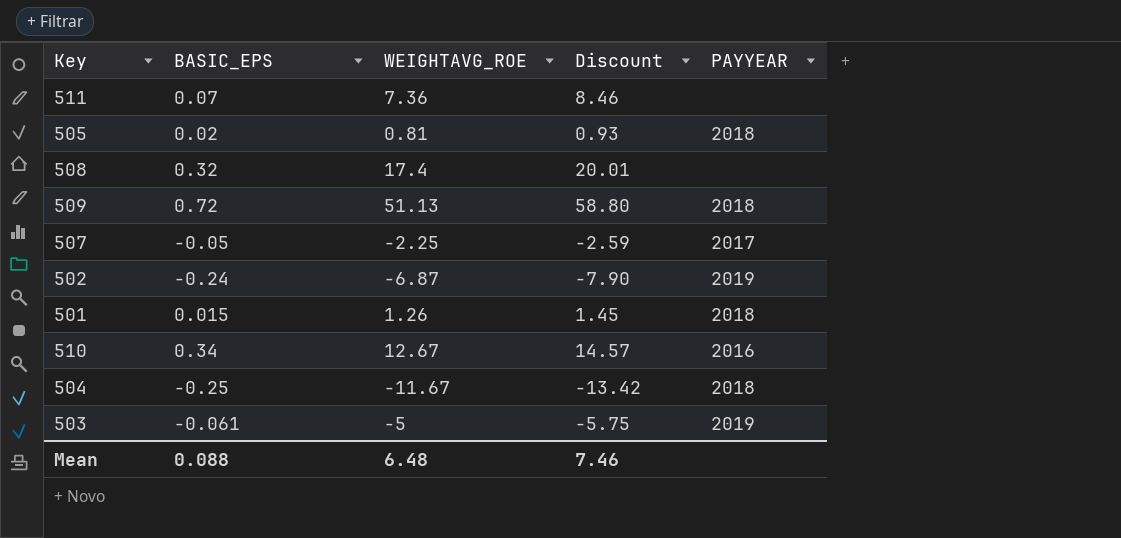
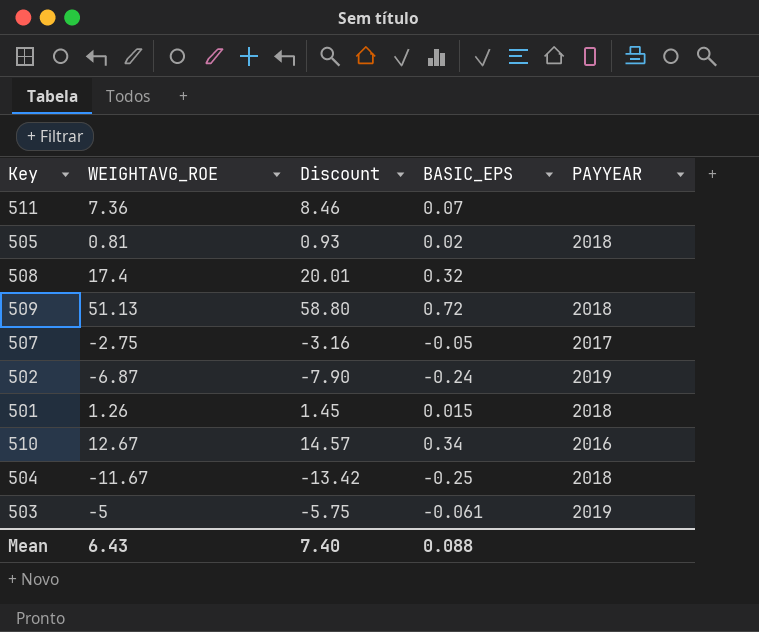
column BASIC_EPS | position: 2 -> 4
507 | WEIGHTAVG_ROE: -2.25 -> -2.75
507 | Discount: -2.59 -> -3.16
Mean | WEIGHTAVG_ROE: 6.48 -> 6.43
Mean | Discount: 7.46 -> 7.40

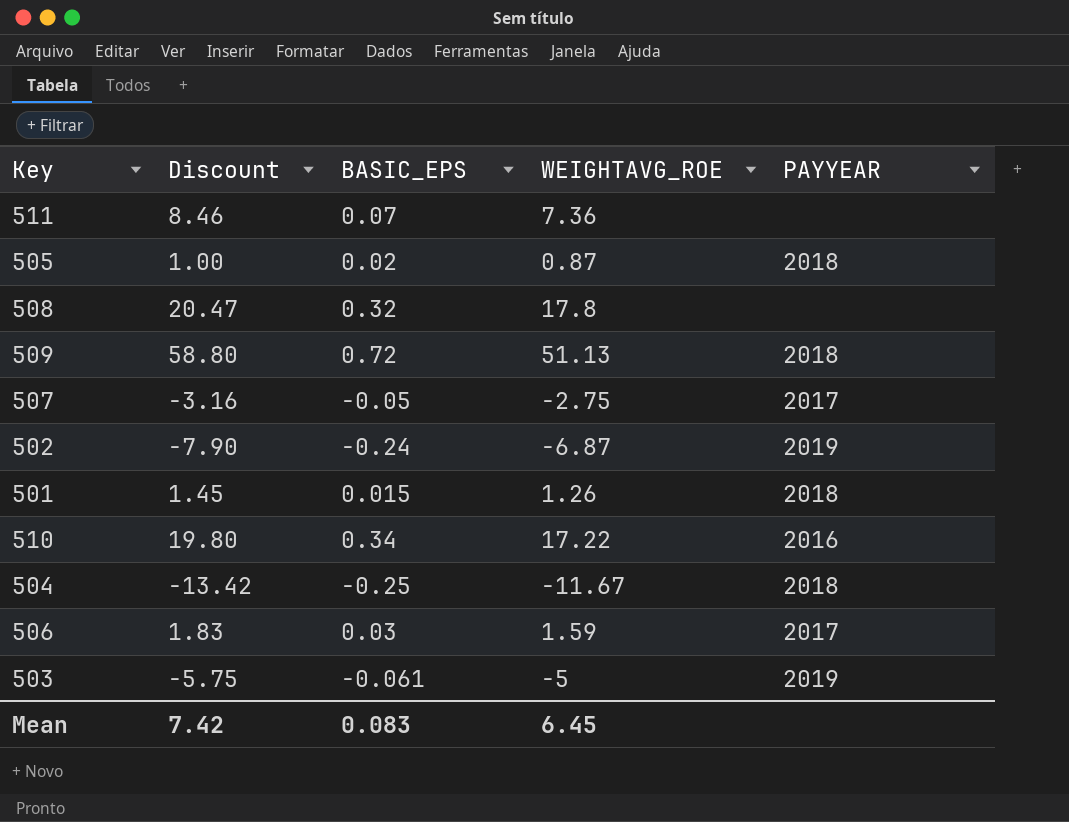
column WEIGHTAVG_ROE | position: 2 -> 4
505 | Discount: 0.93 -> 1.00
505 | WEIGHTAVG_ROE: 0.81 -> 0.87
508 | Discount: 20.01 -> 20.47
508 | WEIGHTAVG_ROE: 17.4 -> 17.8
510 | Discount: 14.57 -> 19.80
510 | WEIGHTAVG_ROE: 12.67 -> 17.22
row 506: none -> 1.83 | 0.03 | 1.59 | 2017
Mean | Discount: 7.40 -> 7.42
Mean | BASIC_EPS: 0.088 -> 0.083
Mean | WEIGHTAVG_ROE: 6.43 -> 6.45

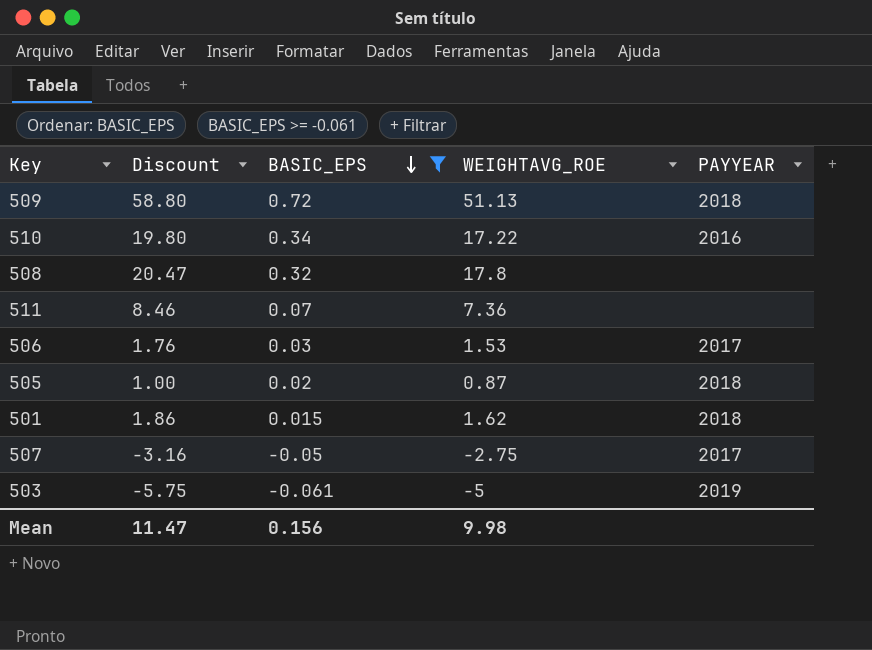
filter: none -> BASIC_EPS >= -0.061
row order: none -> BASIC_EPS descending
506 | Discount: 1.83 -> 1.76
506 | WEIGHTAVG_ROE: 1.59 -> 1.53
501 | Discount: 1.45 -> 1.86
501 | WEIGHTAVG_ROE: 1.26 -> 1.62
Mean | Discount: 7.42 -> 11.47
Mean | BASIC_EPS: 0.083 -> 0.156
Mean | WEIGHTAVG_ROE: 6.45 -> 9.98

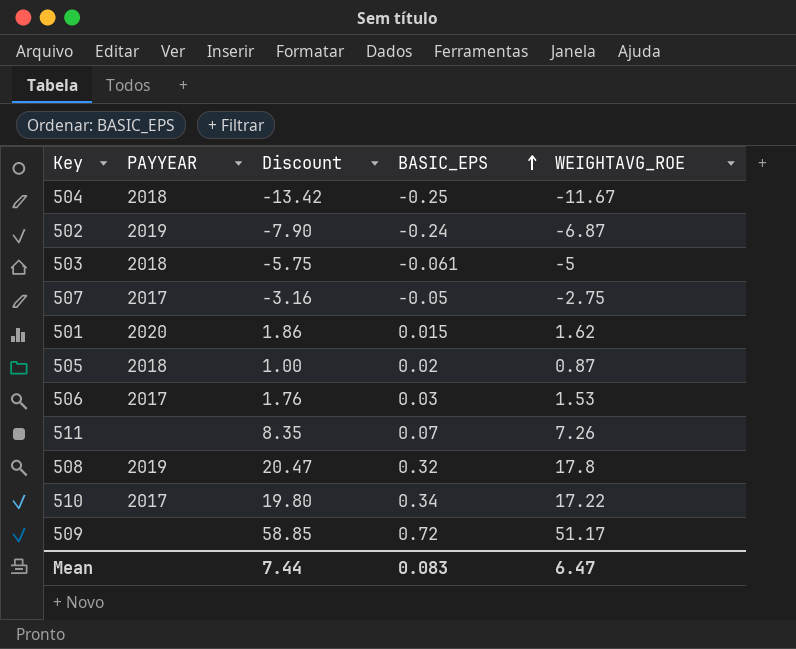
filter: BASIC_EPS >= -0.061 -> none
row order: BASIC_EPS descending -> BASIC_EPS ascending
column PAYYEAR | position: 5 -> 2
503 | PAYYEAR: 2019 -> 2018
501 | PAYYEAR: 2018 -> 2020
511 | Discount: 8.46 -> 8.35
511 | WEIGHTAVG_ROE: 7.36 -> 7.26
508 | PAYYEAR: none -> 2019
510 | PAYYEAR: 2016 -> 2017
509 | PAYYEAR: 2018 -> none
509 | Discount: 58.80 -> 58.85
509 | WEIGHTAVG_ROE: 51.13 -> 51.17
Mean | Discount: 11.47 -> 7.44
Mean | BASIC_EPS: 0.156 -> 0.083
Mean | WEIGHTAVG_ROE: 9.98 -> 6.47

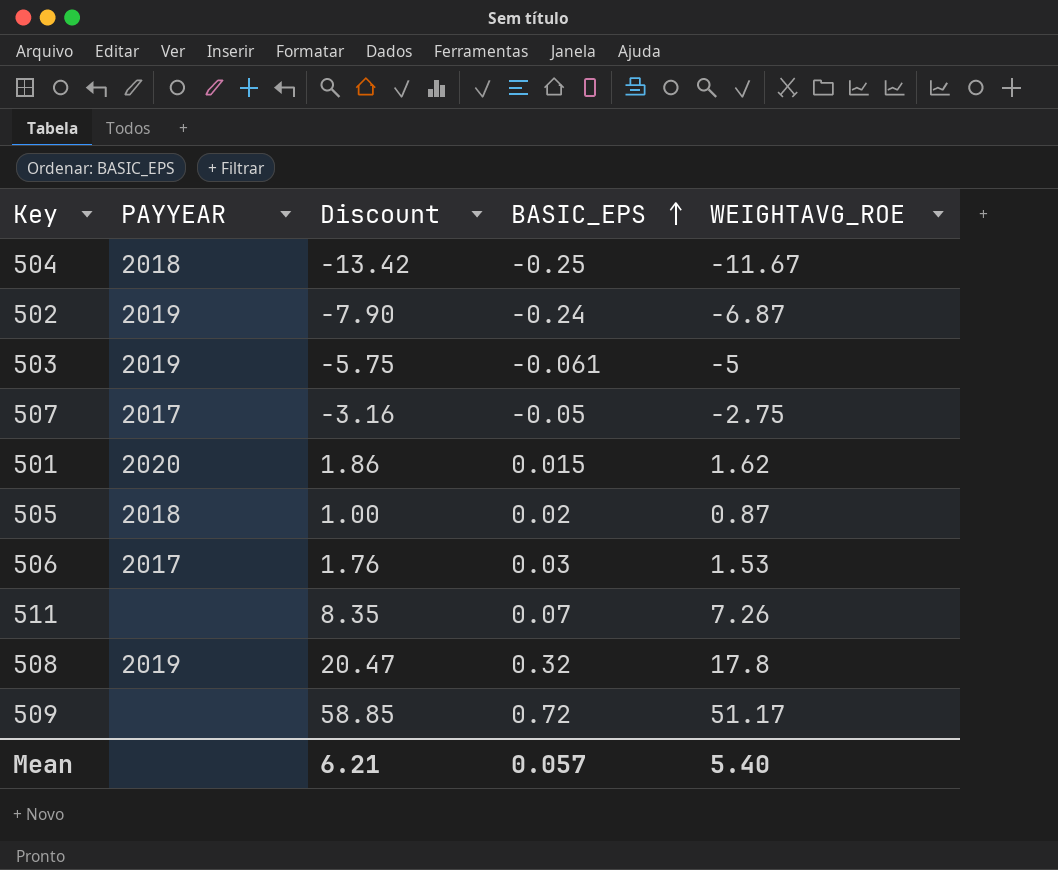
row 510: 2017 | 19.80 | 0.34 | 17.22 -> none
503 | PAYYEAR: 2018 -> 2019
Mean | Discount: 7.44 -> 6.21
Mean | BASIC_EPS: 0.083 -> 0.057
Mean | WEIGHTAVG_ROE: 6.47 -> 5.40

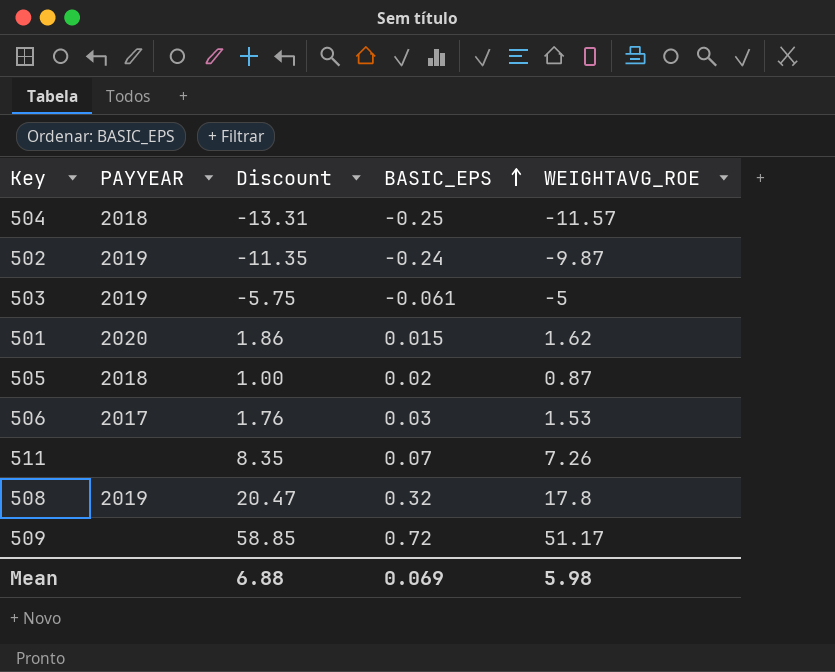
row 507: 2017 | -3.16 | -0.05 | -2.75 -> none
504 | Discount: -13.42 -> -13.31
504 | WEIGHTAVG_ROE: -11.67 -> -11.57
502 | Discount: -7.90 -> -11.35
502 | WEIGHTAVG_ROE: -6.87 -> -9.87
Mean | Discount: 6.21 -> 6.88
Mean | BASIC_EPS: 0.057 -> 0.069
Mean | WEIGHTAVG_ROE: 5.40 -> 5.98

